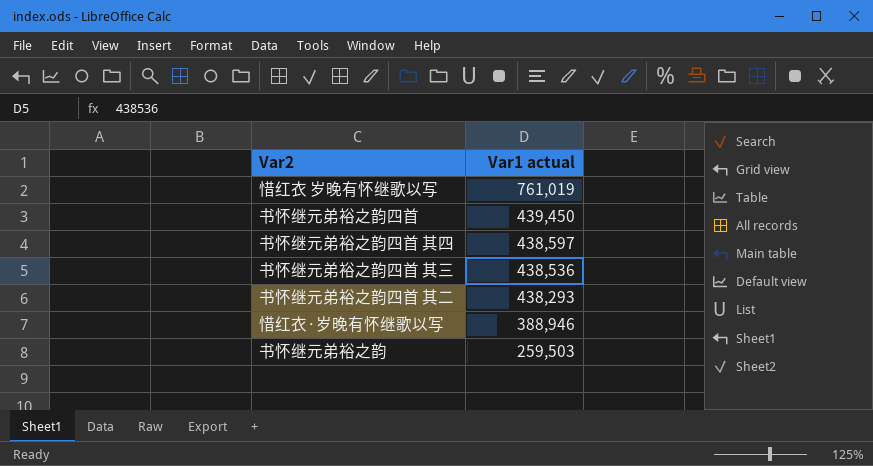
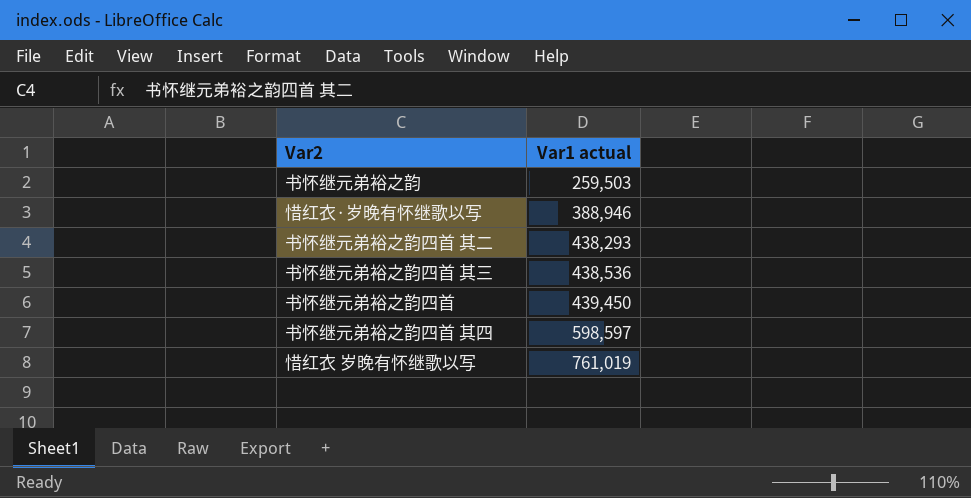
row order: Var1 actual descending -> Var1 actual ascending
书怀继元弟裕之韵四首 其四 | Var1 actual: 438,597 -> 598,597

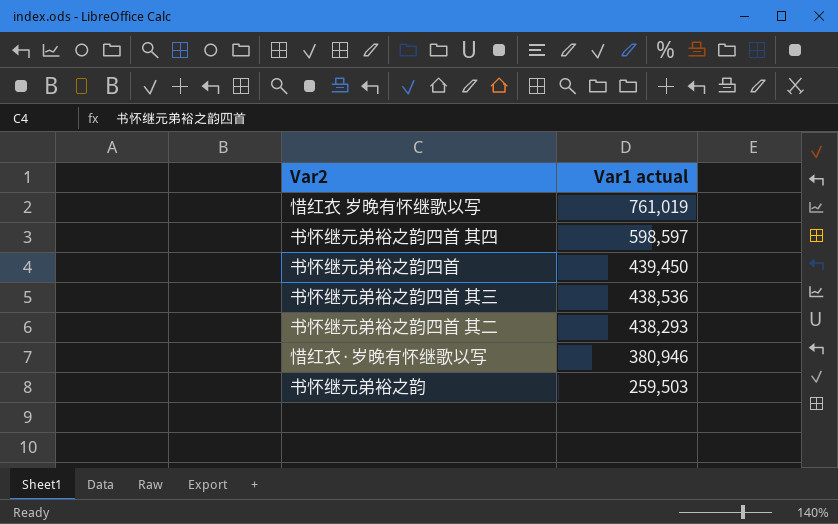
row order: Var1 actual ascending -> Var1 actual descending
惜红衣·岁晚有怀继歌以写 | Var1 actual: 388,946 -> 380,946

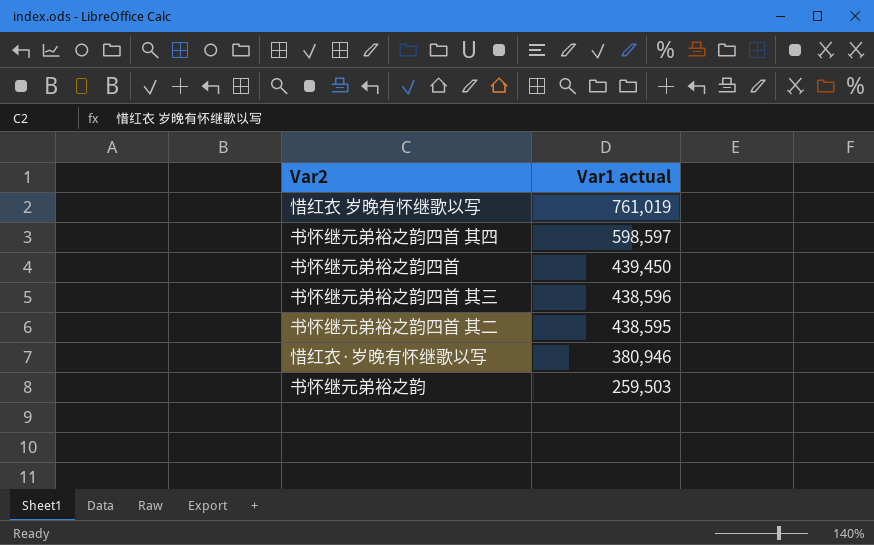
书怀继元弟裕之韵四首 其三 | Var1 actual: 438,536 -> 438,596
书怀继元弟裕之韵四首 其二 | Var1 actual: 438,293 -> 438,595

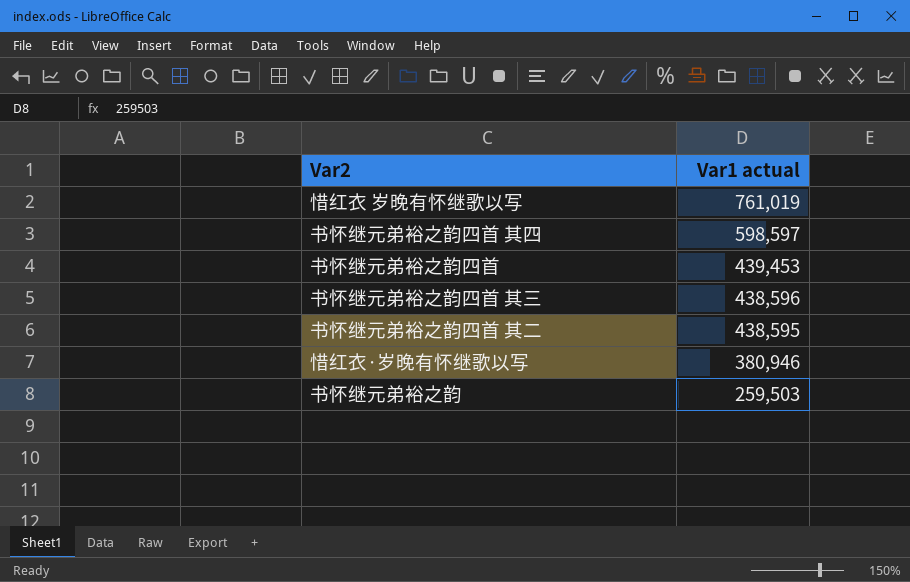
书怀继元弟裕之韵四首 | Var1 actual: 439,450 -> 439,453

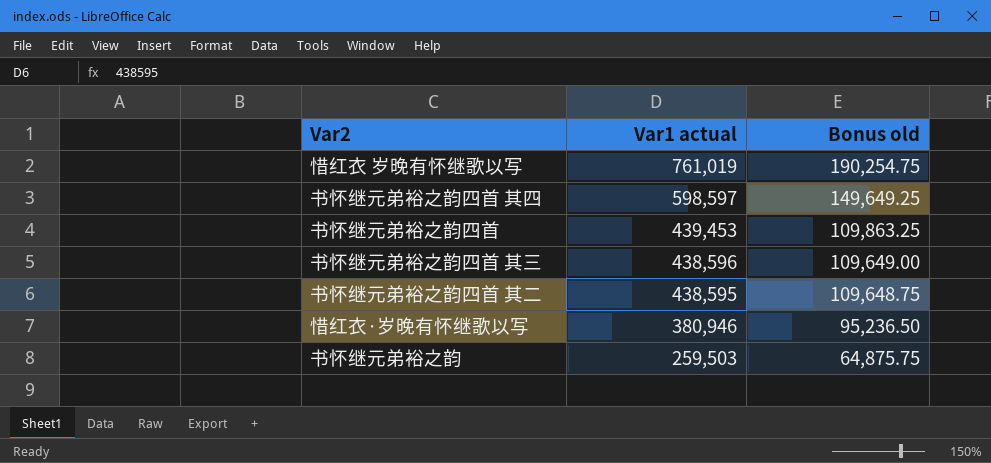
column Bonus old | formula: none -> [Var1 actual] * 0.25

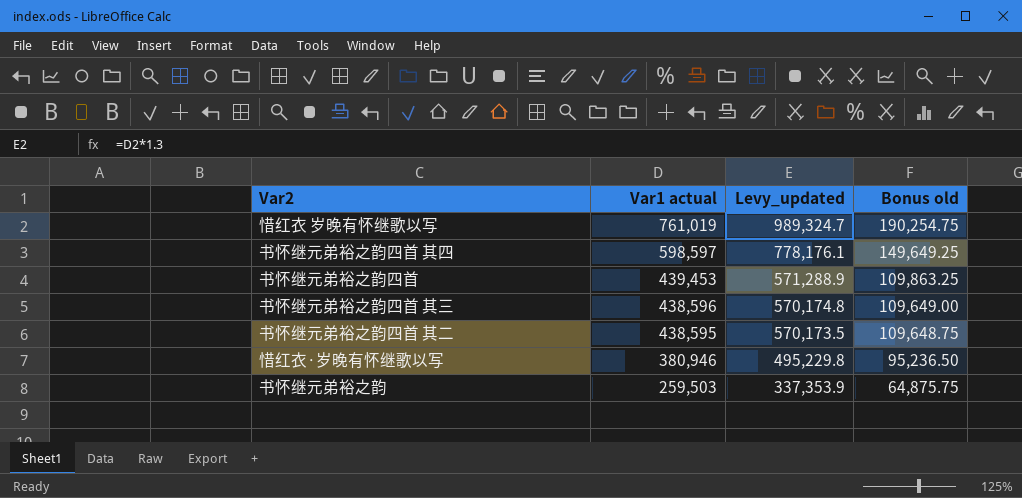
column Levy_updated | formula: none -> [Var1 actual] * 1.3

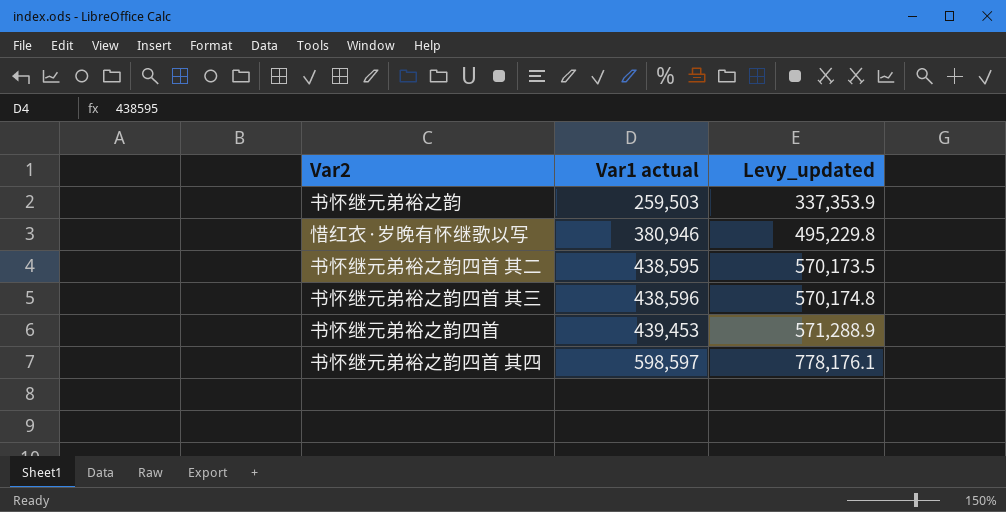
row order: Var1 actual descending -> Var1 actual ascending
column Bonus old | formula: [Var1 actual] * 0.25 -> none
row 惜红衣 岁晚有怀继歌以写: 761,019 | 989,324.7 | 190,254.75 -> none

